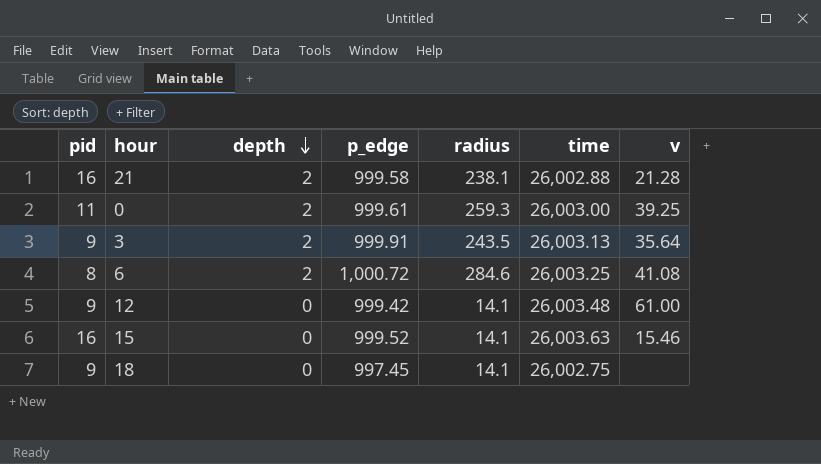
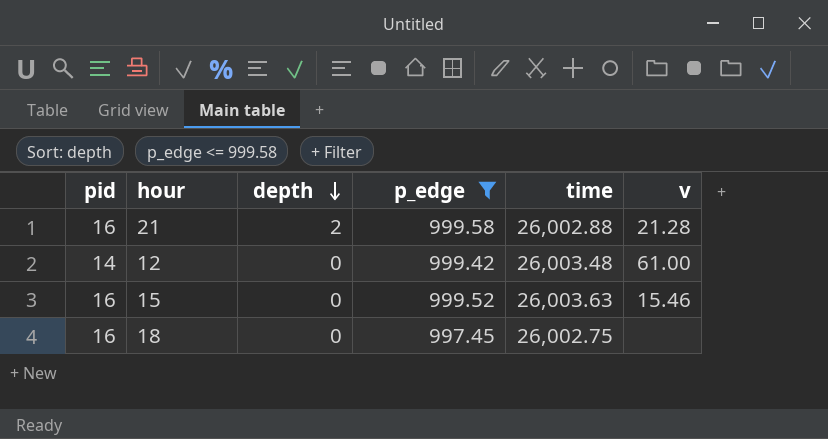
filter: none -> p_edge <= 999.58
column radius | position: 5 -> none
12 | pid: 9 -> 14
18 | pid: 9 -> 16

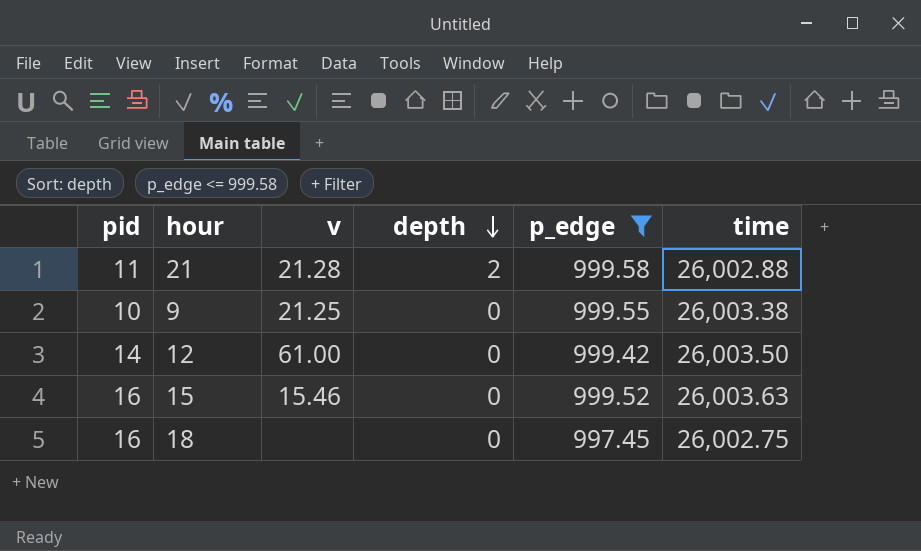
column v | position: 6 -> 3
21 | pid: 16 -> 11
row 9: none -> 10 | 21.25 | 0 | 999.55 | 26,003.38
12 | time: 26,003.48 -> 26,003.50

